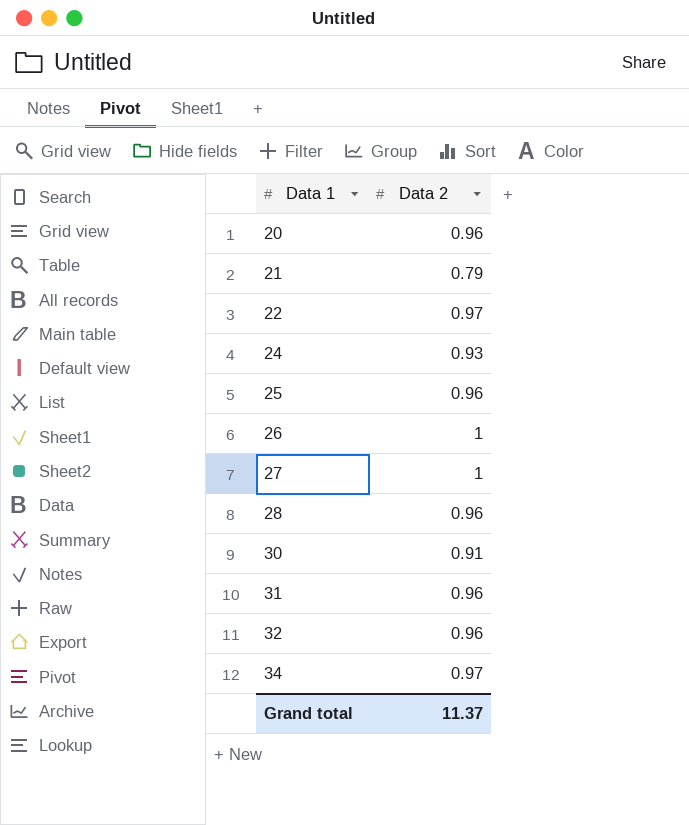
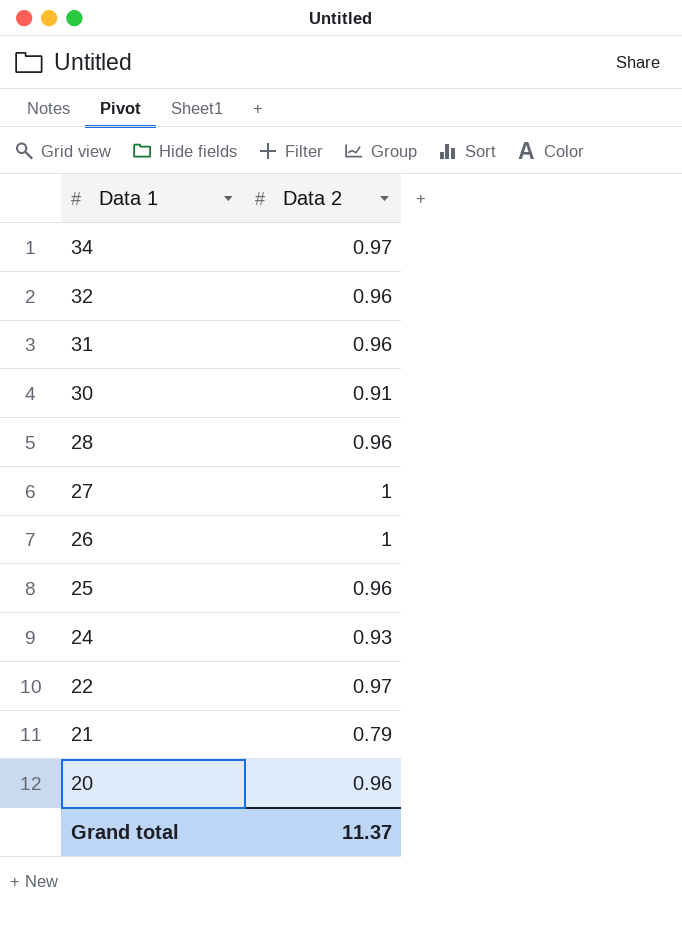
row order: Data 1 ascending -> Data 1 descending

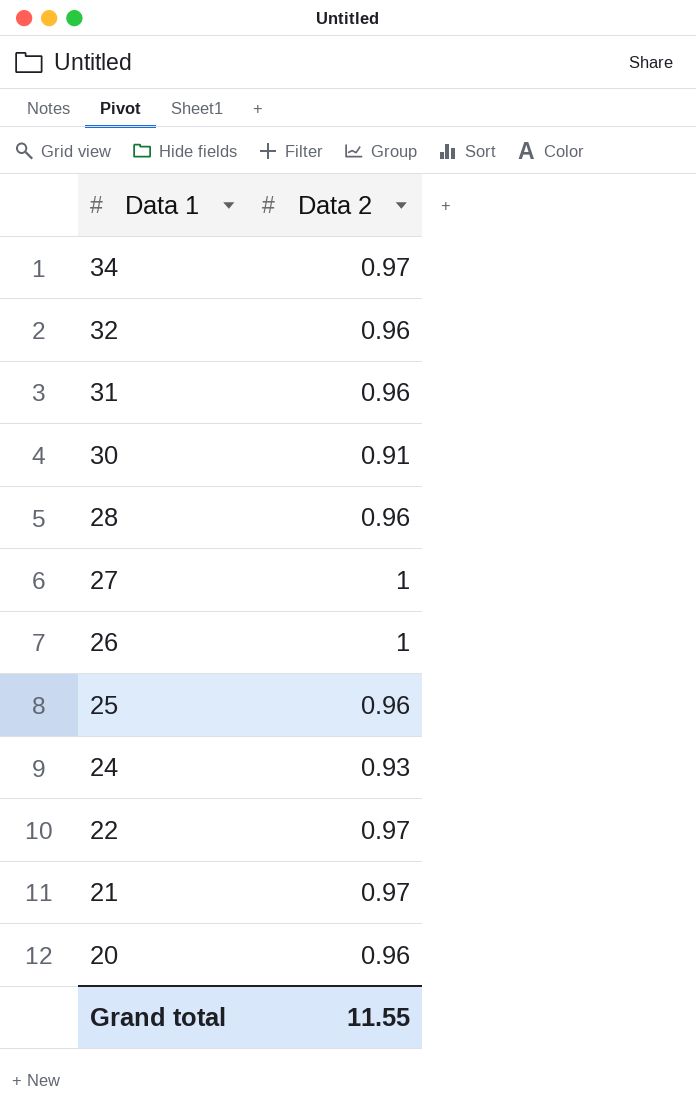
21 | Data 2: 0.79 -> 0.97
Grand total | Data 2: 11.37 -> 11.55

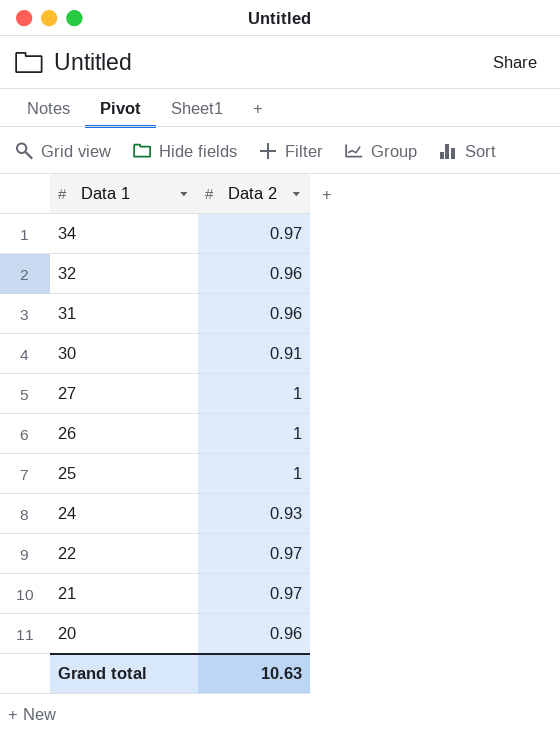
row 28: 0.96 -> none
25 | Data 2: 0.96 -> 1
Grand total | Data 2: 11.55 -> 10.63

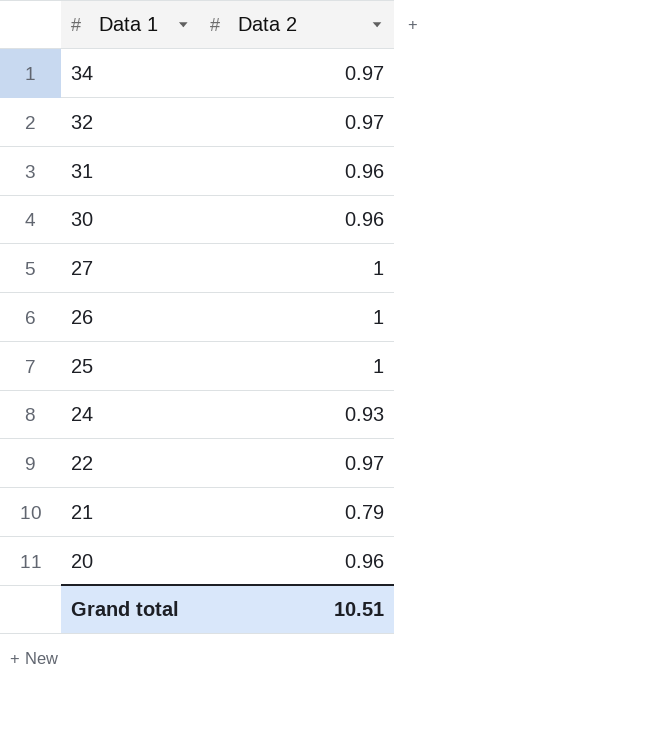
32 | Data 2: 0.96 -> 0.97
30 | Data 2: 0.91 -> 0.96
21 | Data 2: 0.97 -> 0.79
Grand total | Data 2: 10.63 -> 10.51

